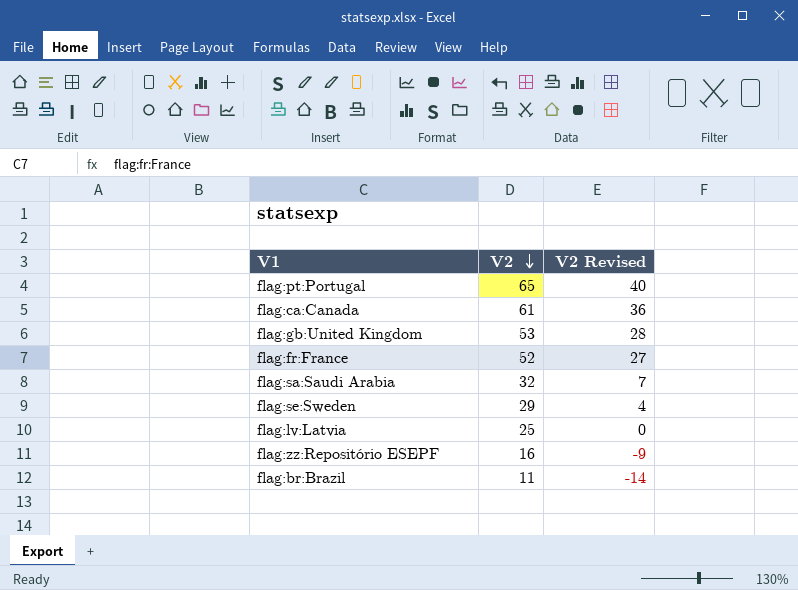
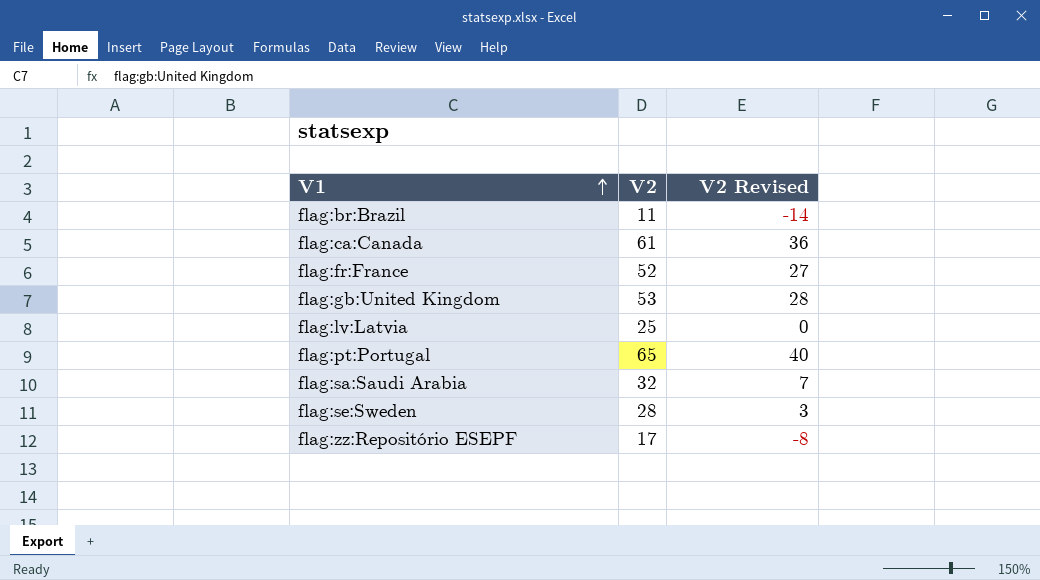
row order: V2 descending -> V1 ascending
flag:se:Sweden | V2: 29 -> 28
flag:se:Sweden | V2 Revised: 4 -> 3
flag:zz:Repositório ESEPF | V2: 16 -> 17
flag:zz:Repositório ESEPF | V2 Revised: -9 -> -8

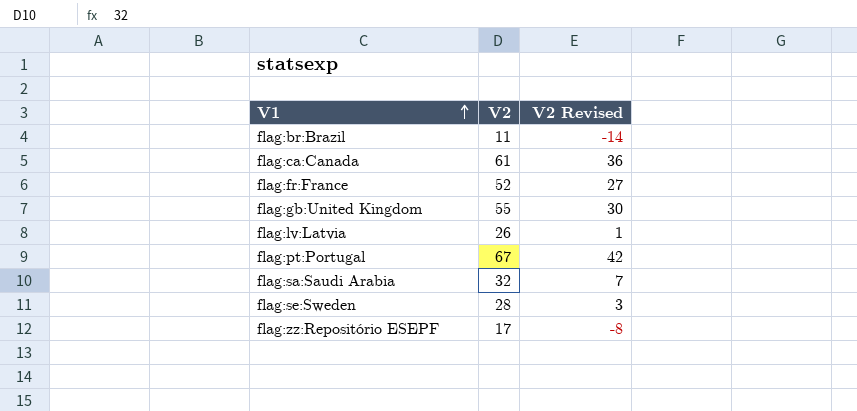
flag:gb:United Kingdom | V2: 53 -> 55
flag:gb:United Kingdom | V2 Revised: 28 -> 30
flag:lv:Latvia | V2: 25 -> 26
flag:lv:Latvia | V2 Revised: 0 -> 1
flag:pt:Portugal | V2: 65 -> 67
flag:pt:Portugal | V2 Revised: 40 -> 42

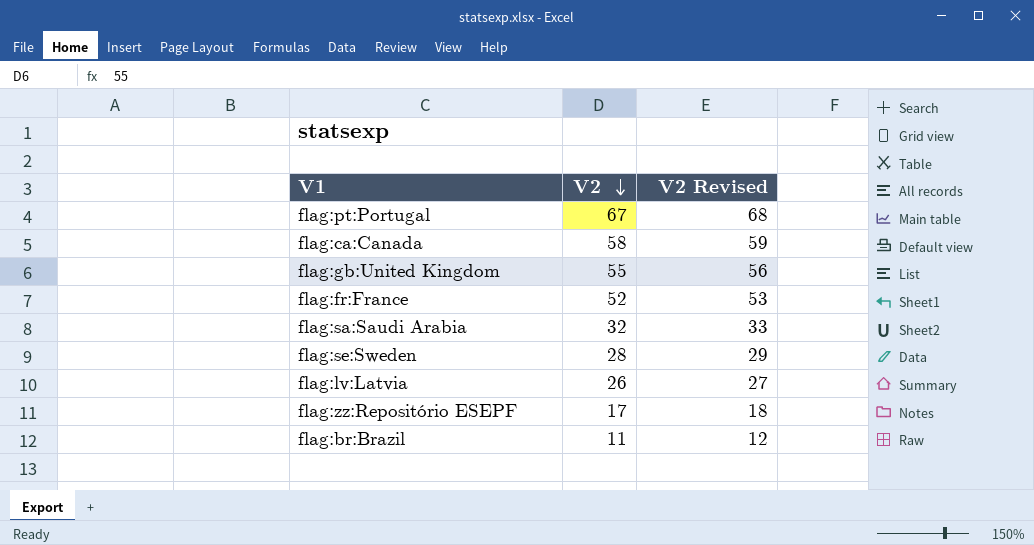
row order: V1 ascending -> V2 descending
column V2 Revised | formula: [V2] - 25 -> [V2] + 1
flag:ca:Canada | V2: 61 -> 58

